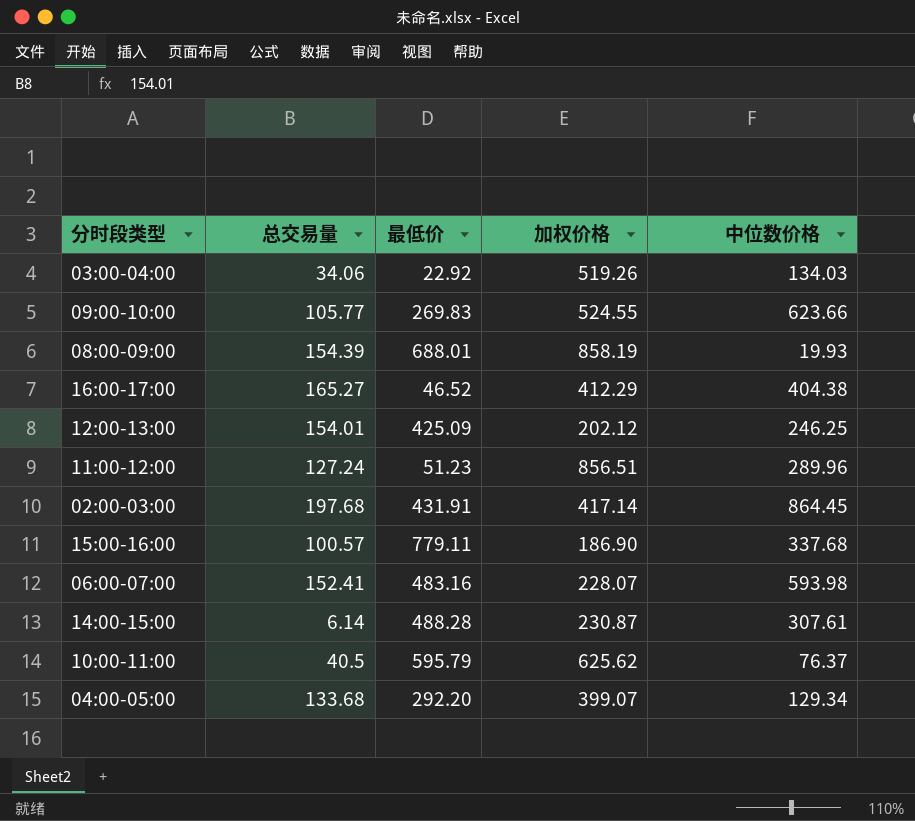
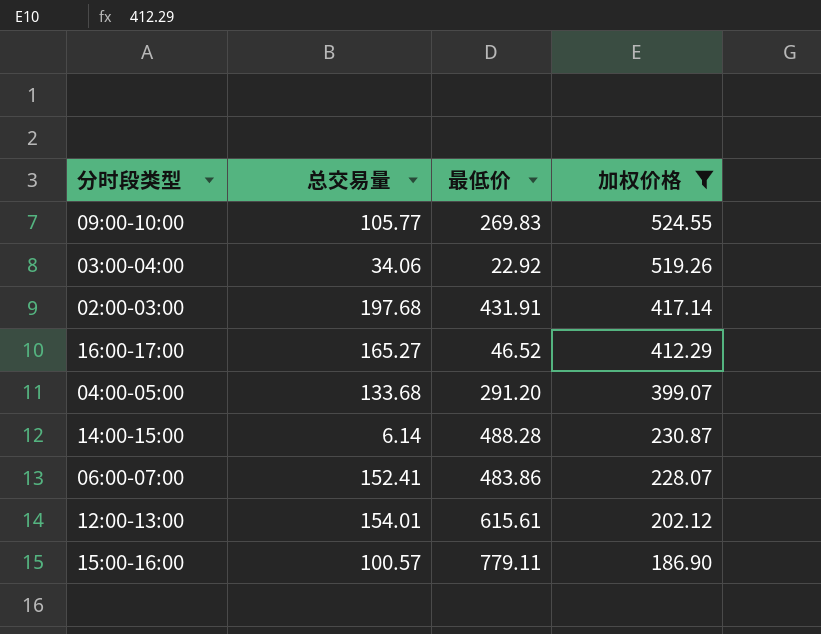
filter: none -> 加权价格 <= 524.55
row order: none -> 加权价格 descending
column 中位数价格 | position: 5 -> none
04:00-05:00 | 最低价: 292.20 -> 291.20
06:00-07:00 | 最低价: 483.16 -> 483.86
12:00-13:00 | 最低价: 425.09 -> 615.61

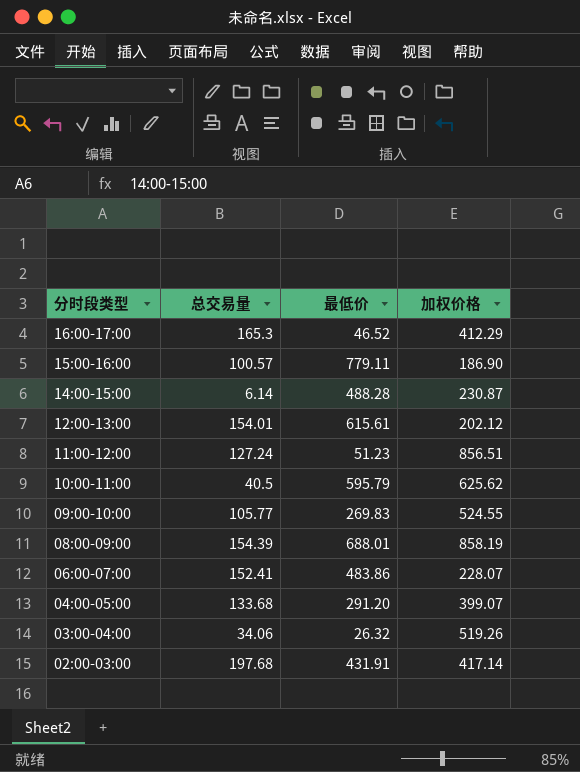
filter: 加权价格 <= 524.55 -> none
row order: 加权价格 descending -> 分时段类型 descending
16:00-17:00 | 总交易量: 165.27 -> 165.3
03:00-04:00 | 最低价: 22.92 -> 26.32

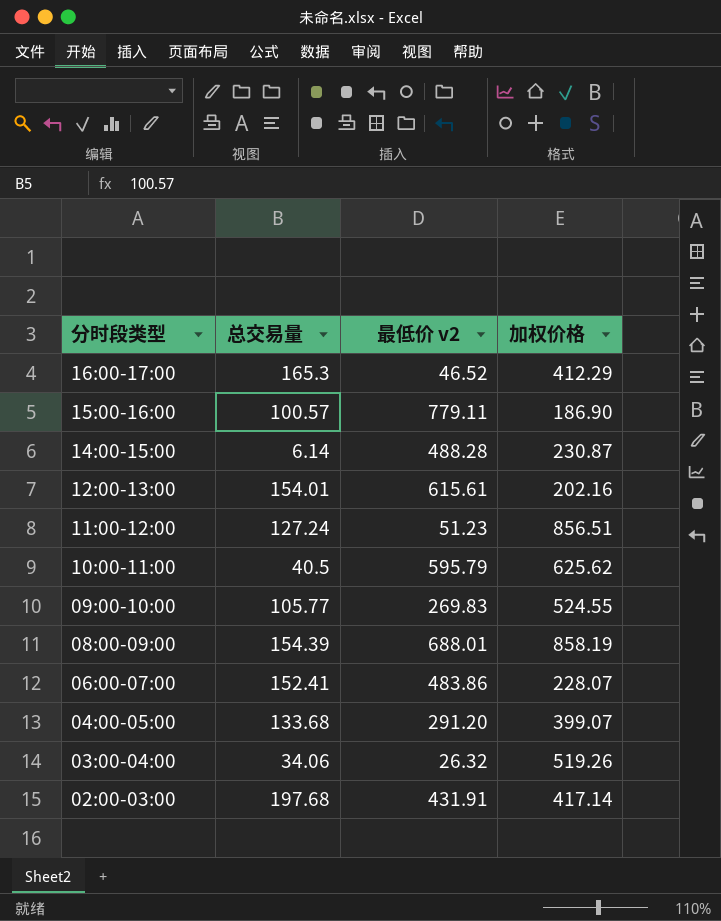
column name: 最低价 -> 最低价 v2
12:00-13:00 | 加权价格: 202.12 -> 202.16

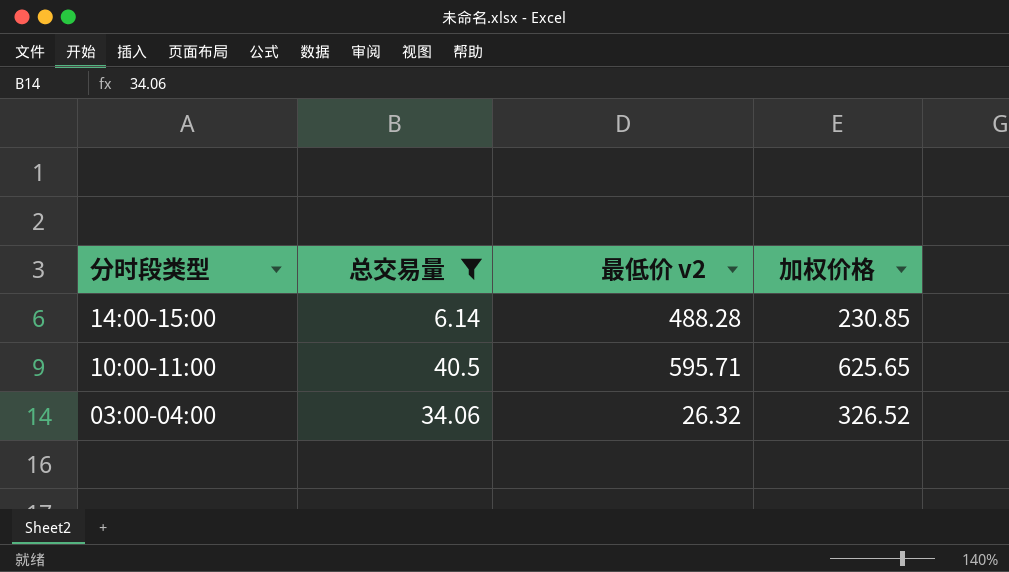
filter: none -> 总交易量 <= 40.5
14:00-15:00 | 加权价格: 230.87 -> 230.85
10:00-11:00 | 最低价 v2: 595.79 -> 595.71
10:00-11:00 | 加权价格: 625.62 -> 625.65
03:00-04:00 | 加权价格: 519.26 -> 326.52

